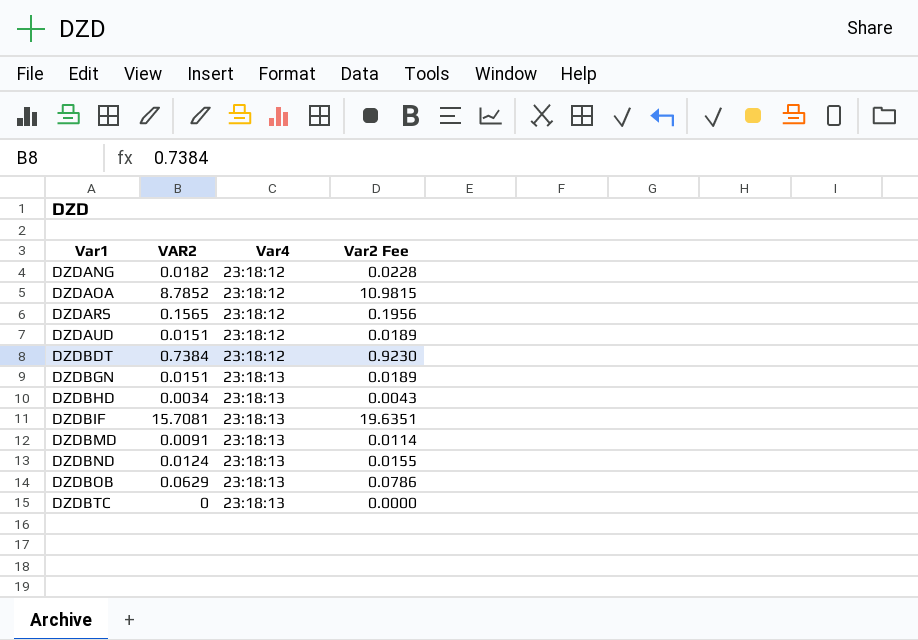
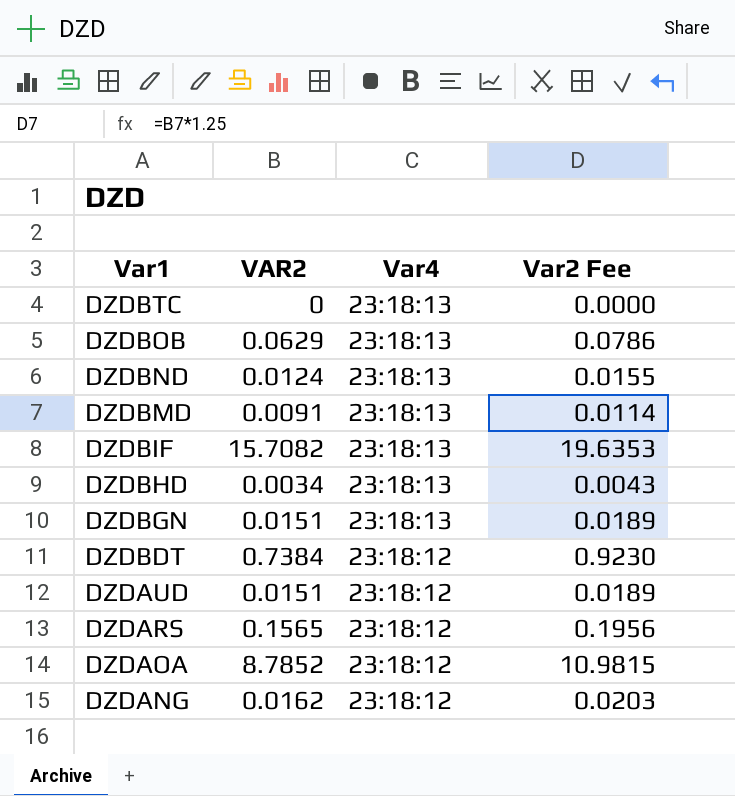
row order: Var1 ascending -> Var1 descending
DZDBIF | VAR2: 15.7081 -> 15.7082
DZDBIF | Var2 Fee: 19.6351 -> 19.6353
DZDANG | VAR2: 0.0182 -> 0.0162
DZDANG | Var2 Fee: 0.0228 -> 0.0203

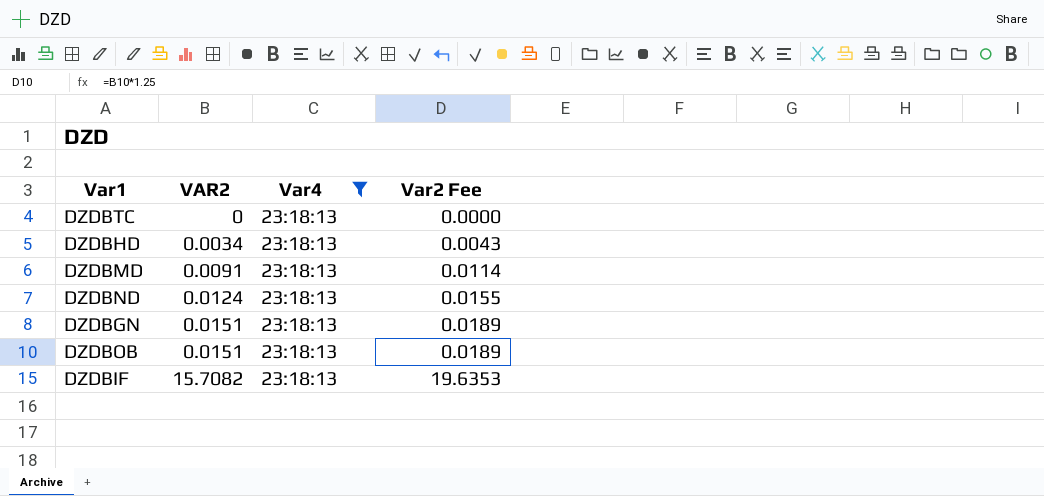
filter: none -> Var4 = 23:18:13
row order: Var1 descending -> VAR2 ascending
DZDBOB | VAR2: 0.0629 -> 0.0151
DZDBOB | Var2 Fee: 0.0786 -> 0.0189

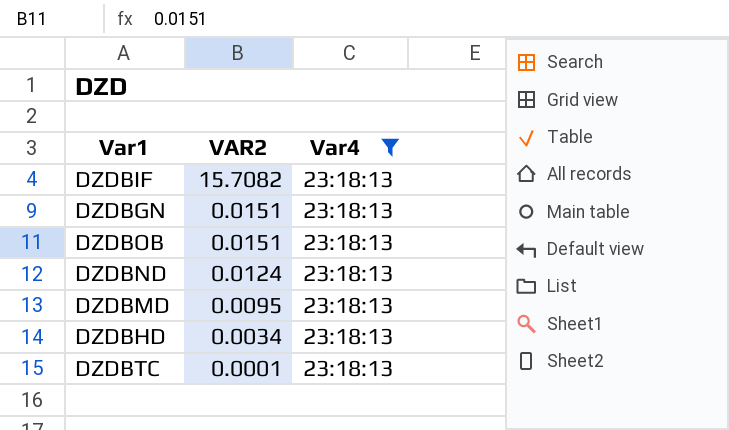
row order: VAR2 ascending -> VAR2 descending
column Var2 Fee | formula: [VAR2] * 1.25 -> none
DZDBMD | VAR2: 0.0091 -> 0.0095
DZDBTC | VAR2: 0 -> 0.0001

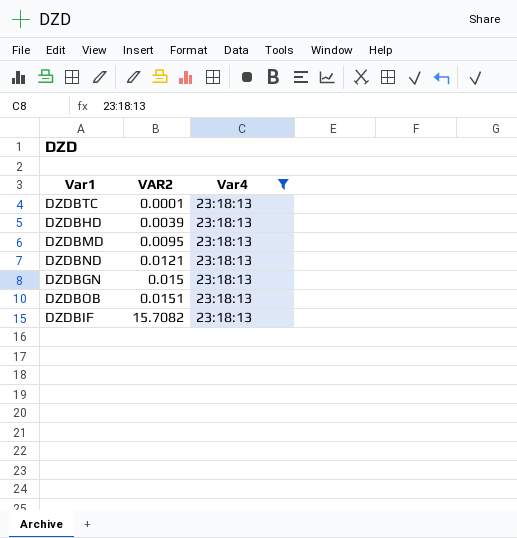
row order: VAR2 descending -> VAR2 ascending
DZDBHD | VAR2: 0.0034 -> 0.0039
DZDBND | VAR2: 0.0124 -> 0.0121
DZDBGN | VAR2: 0.0151 -> 0.015

